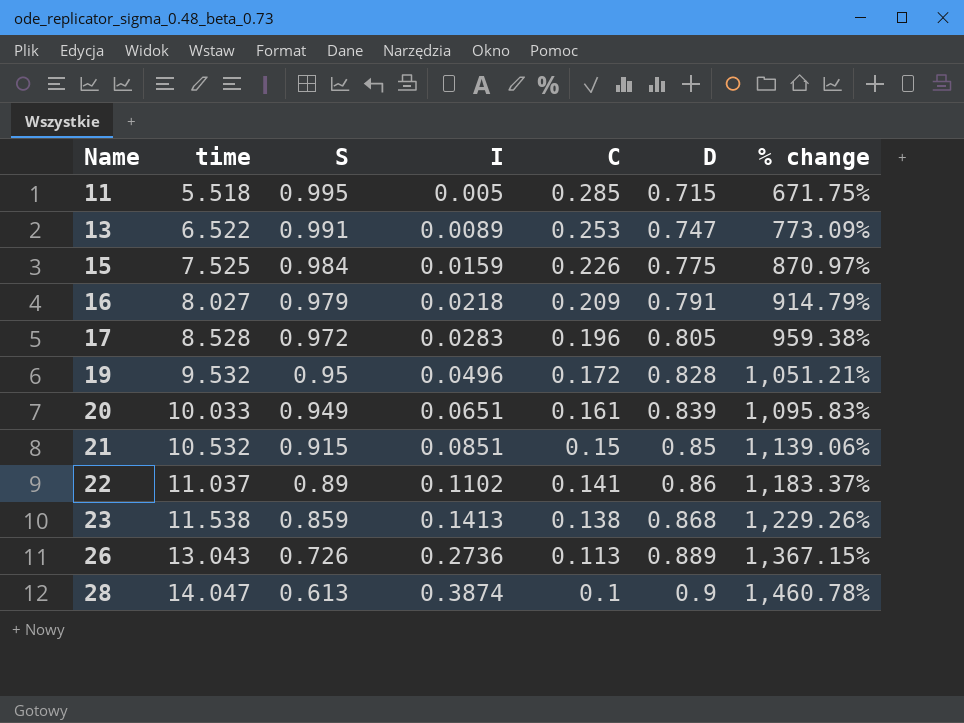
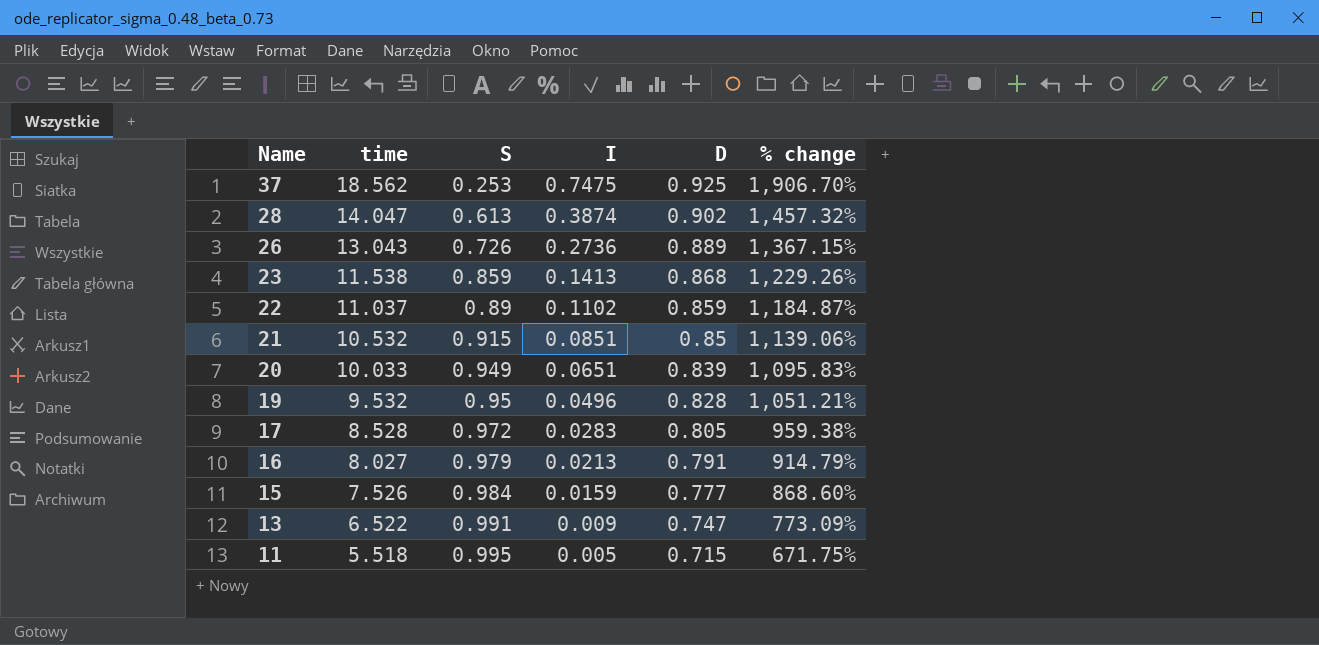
row order: Name ascending -> Name descending
column C | position: 5 -> none
row 37: none -> 18.562 | 0.253 | 0.7475 | 0.925 | 1,906.70%
28 | D: 0.9 -> 0.902
28 | % change: 1,460.78% -> 1,457.32%
22 | D: 0.86 -> 0.859
22 | % change: 1,183.37% -> 1,184.87%
16 | I: 0.0218 -> 0.0213
15 | time: 7.525 -> 7.526
15 | D: 0.775 -> 0.777
15 | % change: 870.97% -> 868.60%
13 | I: 0.0089 -> 0.009

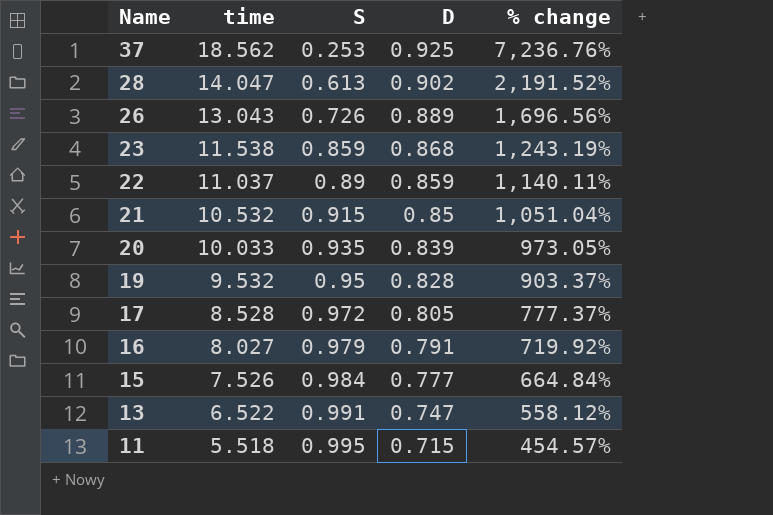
column I | position: 4 -> none
column % change | formula: ([time] - [D]) / [D] -> ([time] - [S]) / [S]
20 | S: 0.949 -> 0.935

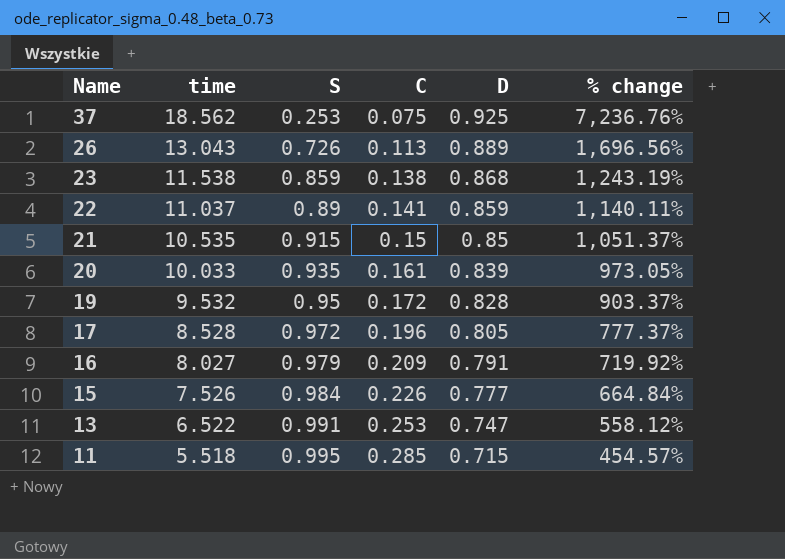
column C | position: none -> 4
row 28: 14.047 | 0.613 | 0.902 | 2,191.52% -> none
21 | time: 10.532 -> 10.535
21 | % change: 1,051.04% -> 1,051.37%

